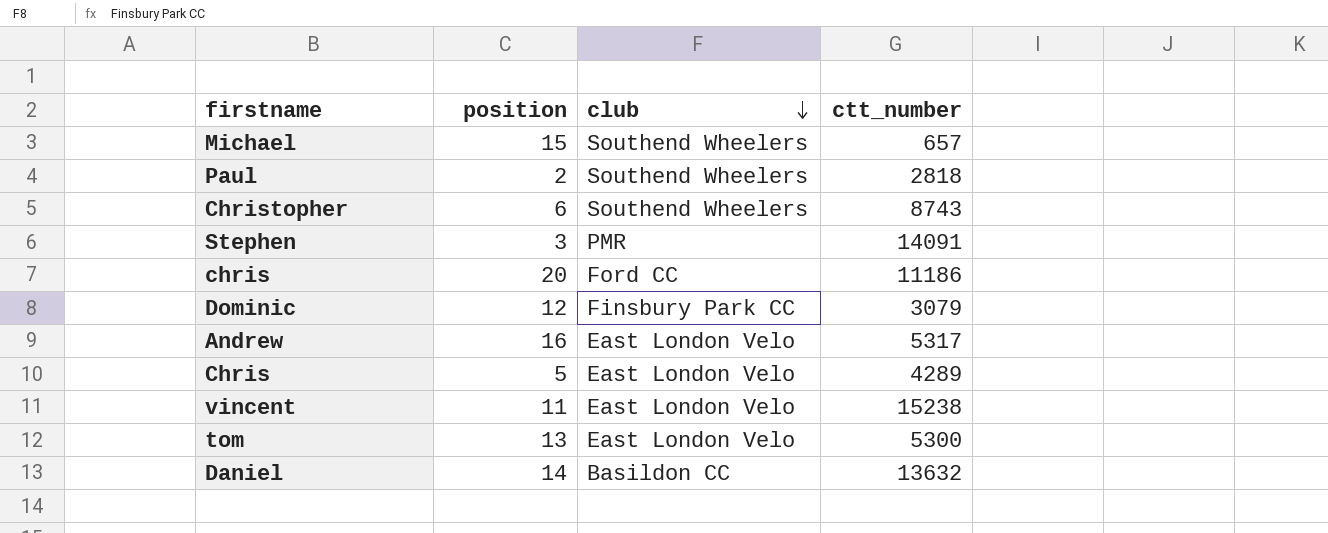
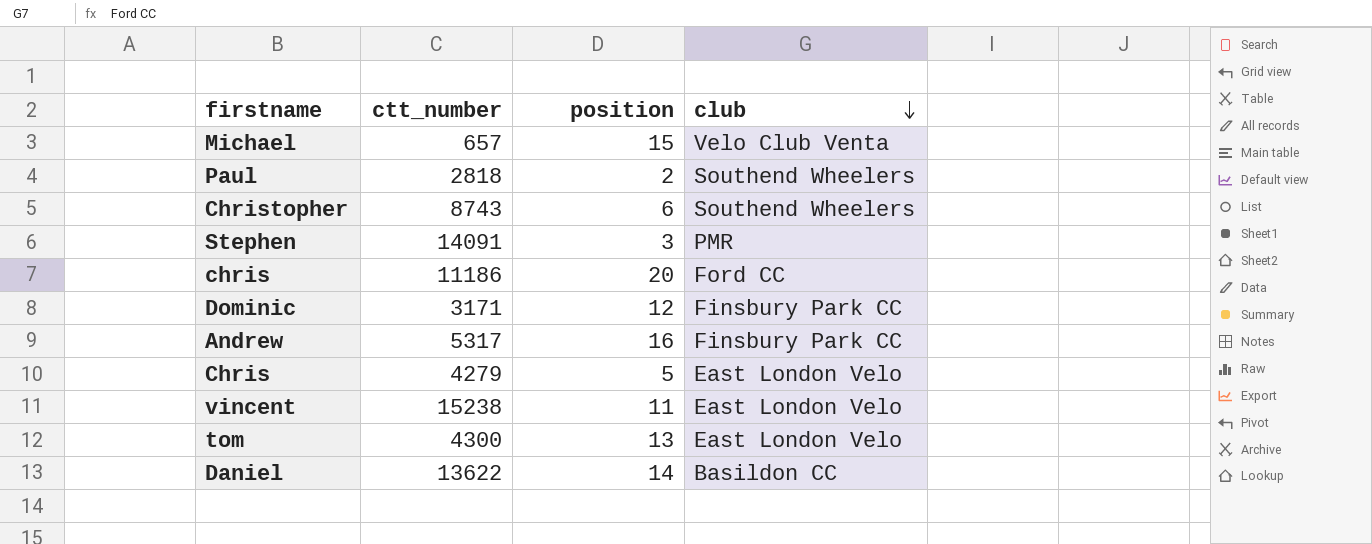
column ctt_number | position: 4 -> 2
Michael | club: Southend Wheelers -> Velo Club Venta
Dominic | ctt_number: 3079 -> 3171
Andrew | club: East London Velo -> Finsbury Park CC
Chris | ctt_number: 4289 -> 4279
tom | ctt_number: 5300 -> 4300
Daniel | ctt_number: 13632 -> 13622

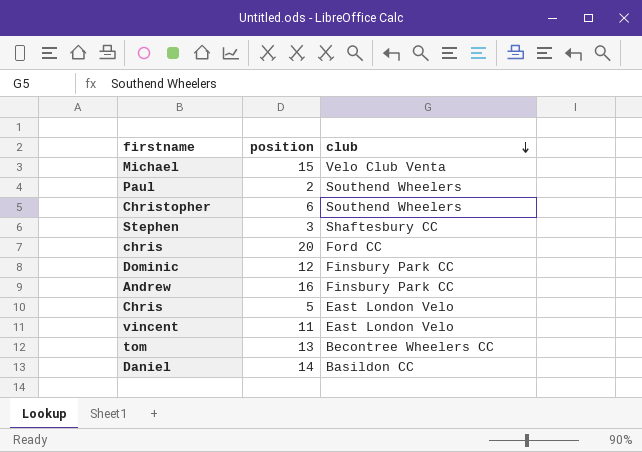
column ctt_number | position: 2 -> none
Stephen | club: PMR -> Shaftesbury CC
tom | club: East London Velo -> Becontree Wheelers CC

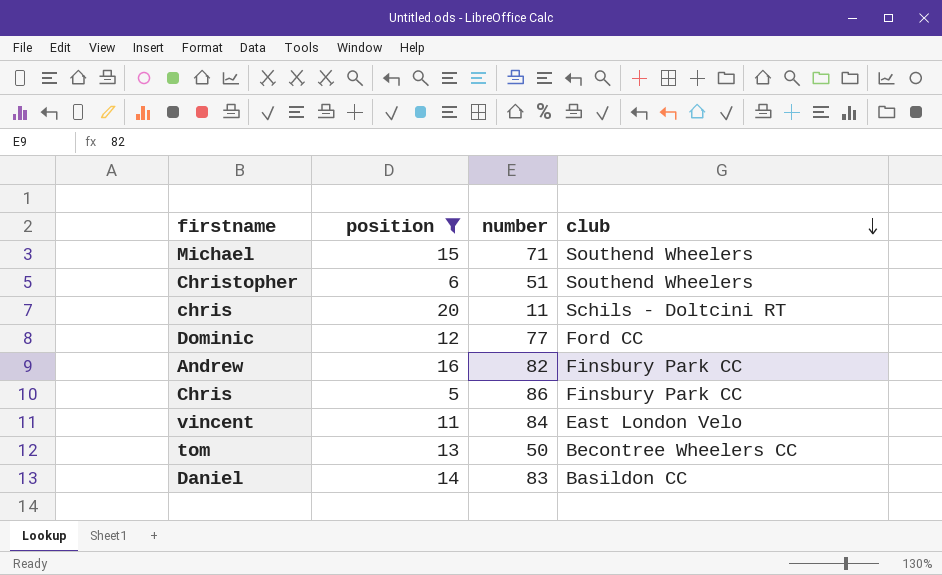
filter: none -> position >= 5
column number | position: none -> 3
Michael | club: Velo Club Venta -> Southend Wheelers
chris | club: Ford CC -> Schils - Doltcini RT
Dominic | club: Finsbury Park CC -> Ford CC
Chris | club: East London Velo -> Finsbury Park CC

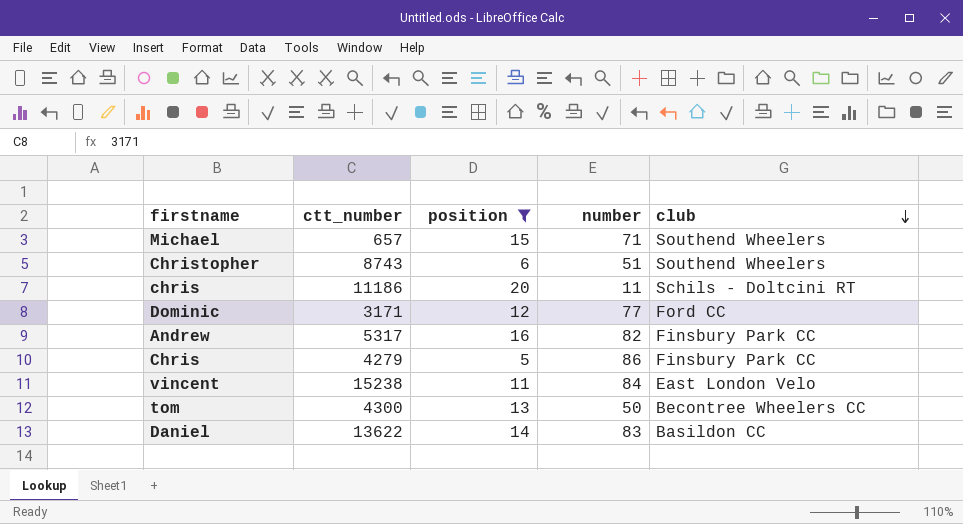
column ctt_number | position: none -> 2

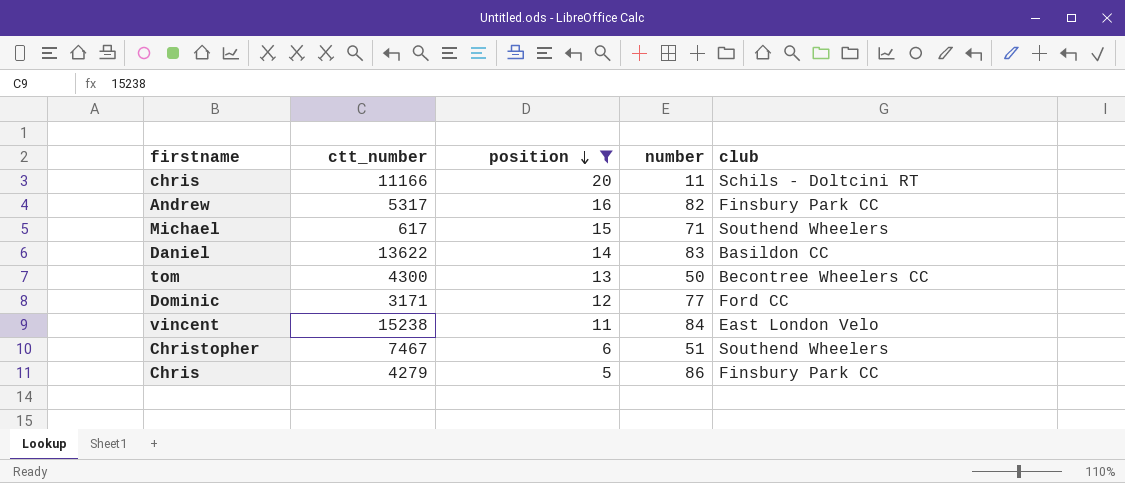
row order: club descending -> position descending
chris | ctt_number: 11186 -> 11166
Michael | ctt_number: 657 -> 617
Christopher | ctt_number: 8743 -> 7467

